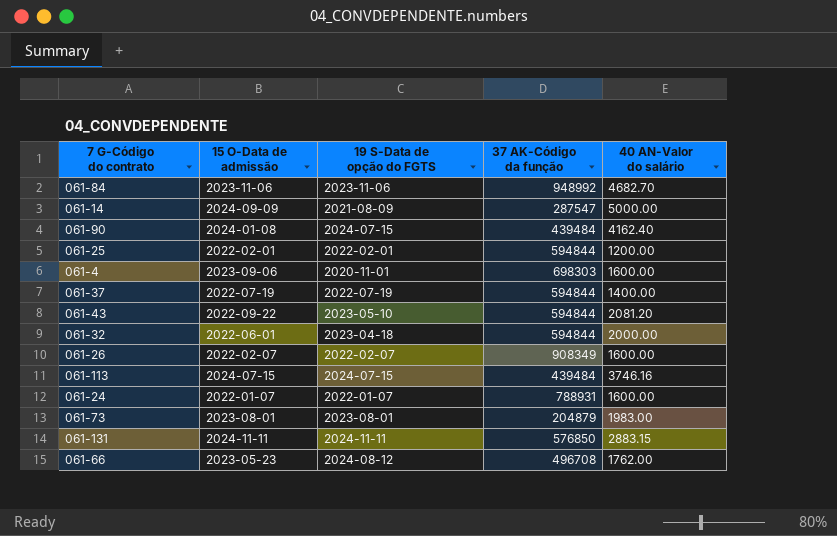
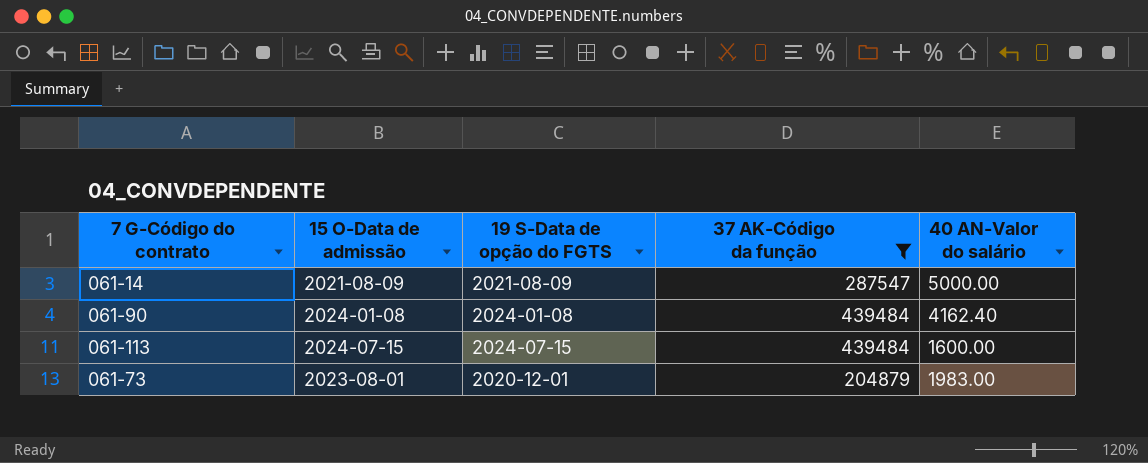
filter: none -> 37 AK-Código da função <= 439484
061-14 | 15 O-Data de admissão: 2024-09-09 -> 2021-08-09
061-90 | 19 S-Data de opção do FGTS: 2024-07-15 -> 2024-01-08
061-113 | 40 AN-Valor do salário: 3746.16 -> 1600.00
061-73 | 19 S-Data de opção do FGTS: 2023-08-01 -> 2020-12-01

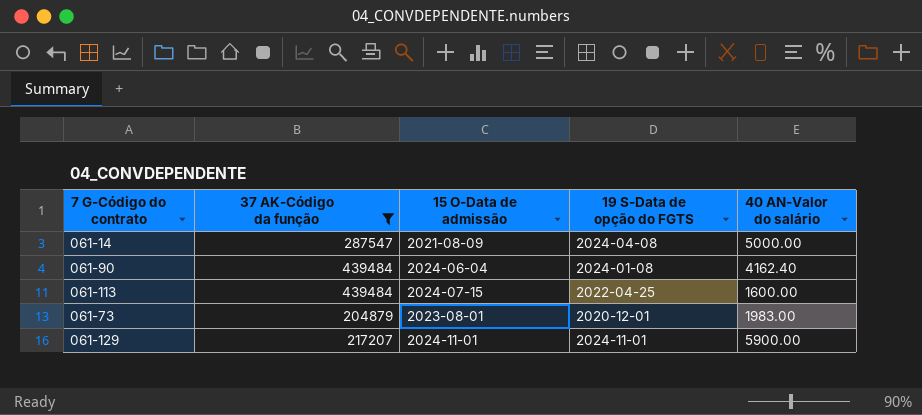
column 37 AK-Código da função | position: 4 -> 2
061-14 | 19 S-Data de opção do FGTS: 2021-08-09 -> 2024-04-08
061-90 | 15 O-Data de admissão: 2024-01-08 -> 2024-06-04
061-113 | 19 S-Data de opção do FGTS: 2024-07-15 -> 2022-04-25
row 061-129: none -> 217207 | 2024-11-01 | 2024-11-01 | 5900.00

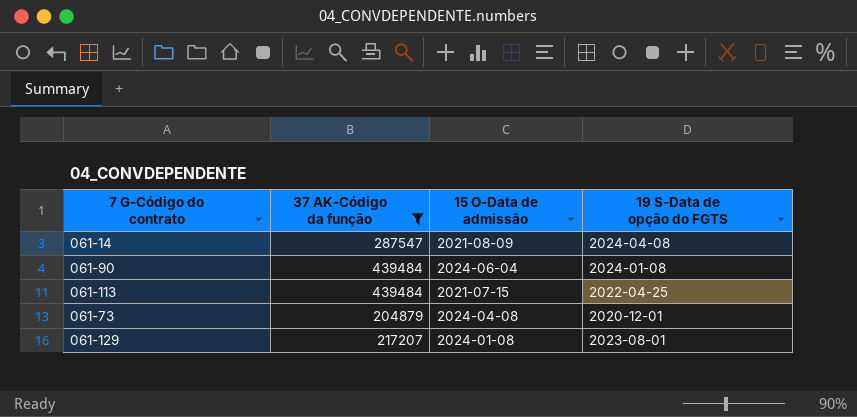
column 40 AN-Valor do salário | position: 5 -> none
061-113 | 15 O-Data de admissão: 2024-07-15 -> 2021-07-15
061-73 | 15 O-Data de admissão: 2023-08-01 -> 2024-04-08
061-129 | 15 O-Data de admissão: 2024-11-01 -> 2024-01-08
061-129 | 19 S-Data de opção do FGTS: 2024-11-01 -> 2023-08-01

